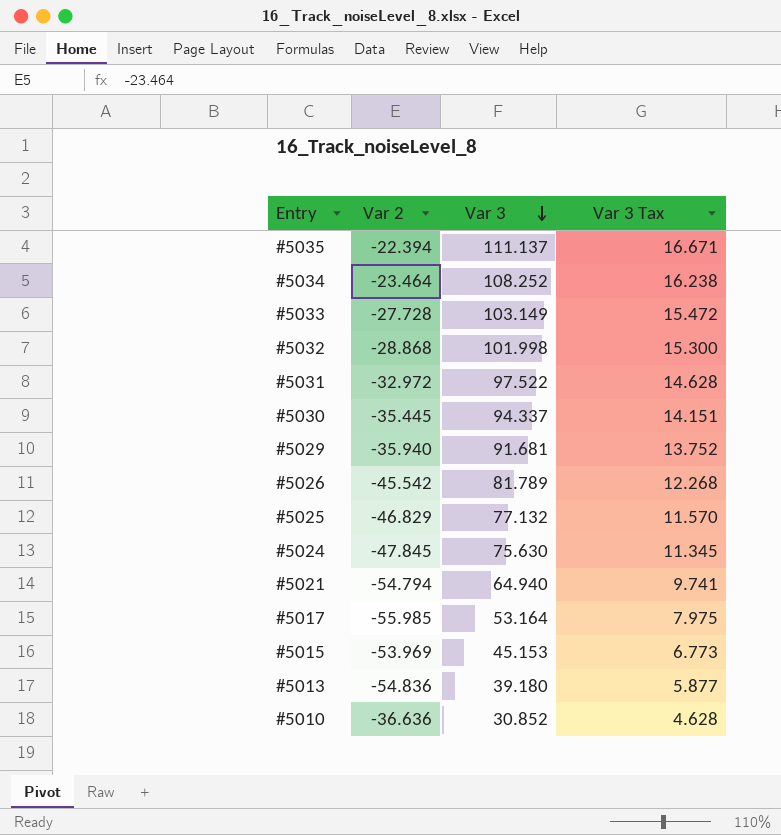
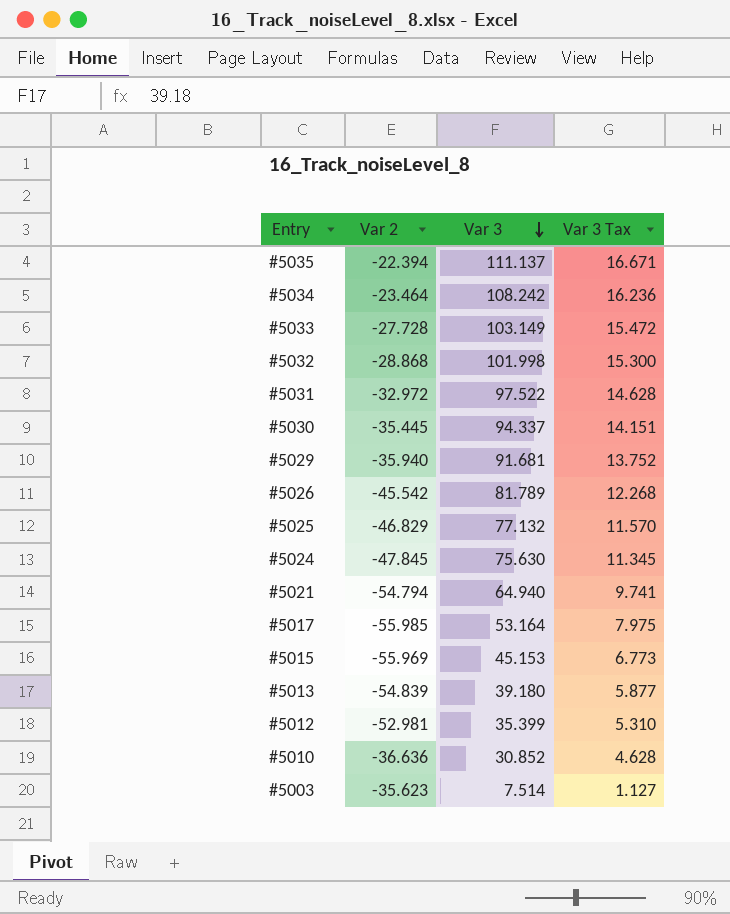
#5034 | Var 3: 108.252 -> 108.242
#5034 | Var 3 Tax: 16.238 -> 16.236
#5015 | Var 2: -53.969 -> -55.969
#5013 | Var 2: -54.836 -> -54.839
row #5012: none -> -52.981 | 35.399 | 5.310
row #5003: none -> -35.623 | 7.514 | 1.127

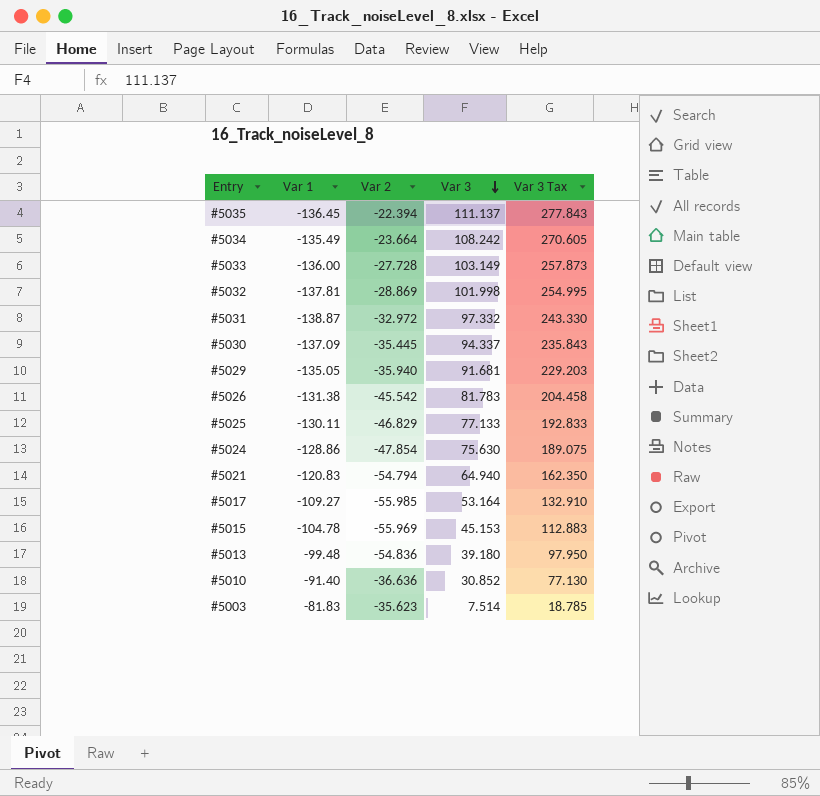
column Var 1 | position: none -> 2
column Var 3 Tax | formula: [Var 3] * 0.15 -> [Var 3] * 2.5
row #5012: -52.981 | 35.399 | 5.310 -> none
#5034 | Var 2: -23.464 -> -23.664
#5032 | Var 2: -28.868 -> -28.869
#5031 | Var 3: 97.522 -> 97.332
#5026 | Var 3: 81.789 -> 81.783
#5025 | Var 3: 77.132 -> 77.133
#5024 | Var 2: -47.845 -> -47.854
#5013 | Var 2: -54.839 -> -54.836

